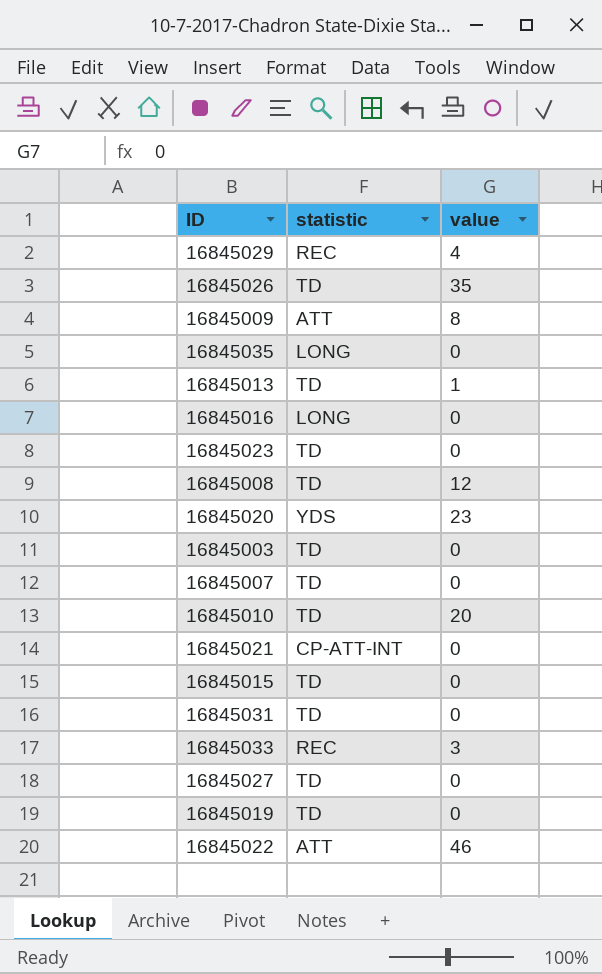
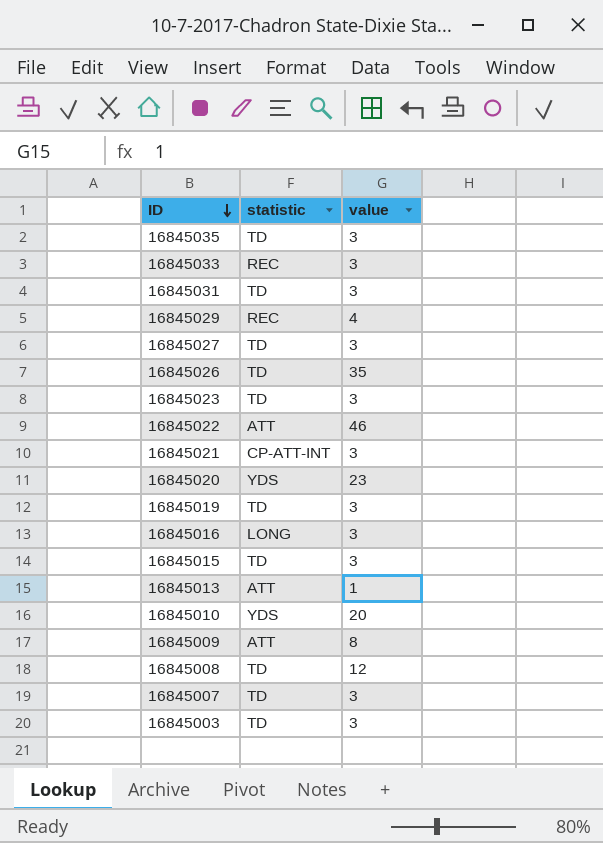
row order: none -> ID descending
16845035 | statistic: LONG -> TD
16845035 | value: 0 -> 3
16845031 | value: 0 -> 3
16845027 | value: 0 -> 3
16845023 | value: 0 -> 3
16845021 | value: 0 -> 3
16845019 | value: 0 -> 3
16845016 | value: 0 -> 3
16845015 | value: 0 -> 3
16845013 | statistic: TD -> ATT
16845010 | statistic: TD -> YDS
16845007 | value: 0 -> 3
16845003 | value: 0 -> 3

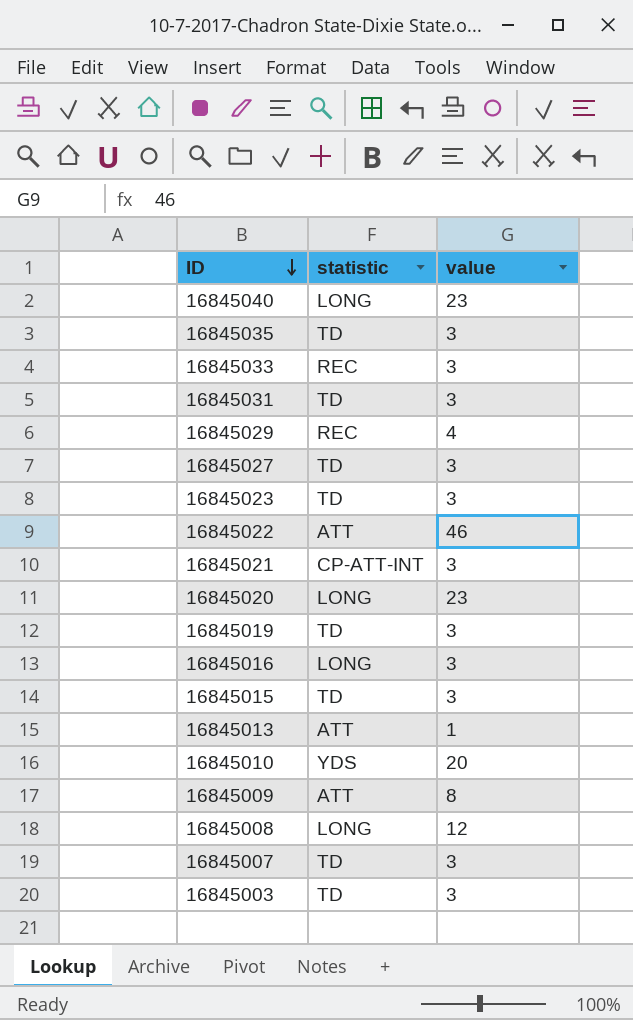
row 16845026: TD | 35 -> none
row 16845040: none -> LONG | 23
16845020 | statistic: YDS -> LONG
16845008 | statistic: TD -> LONG

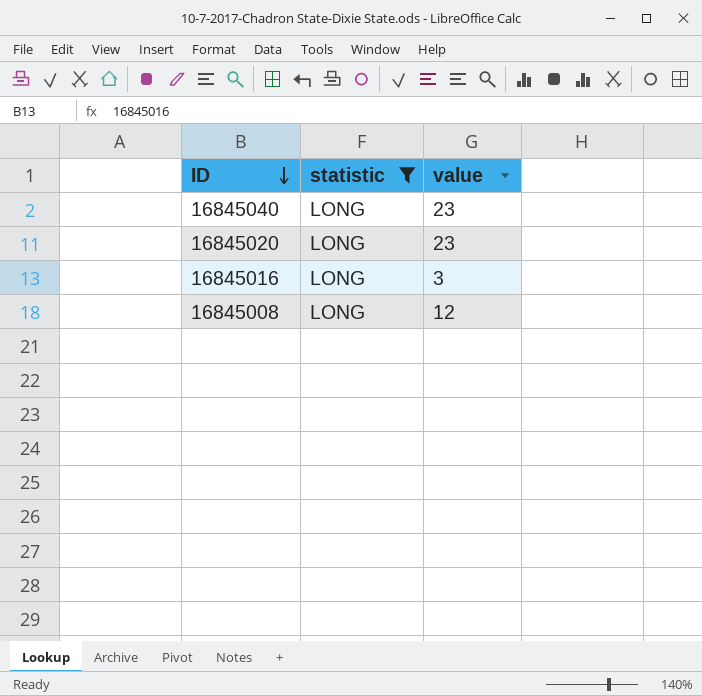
filter: none -> statistic = LONG

